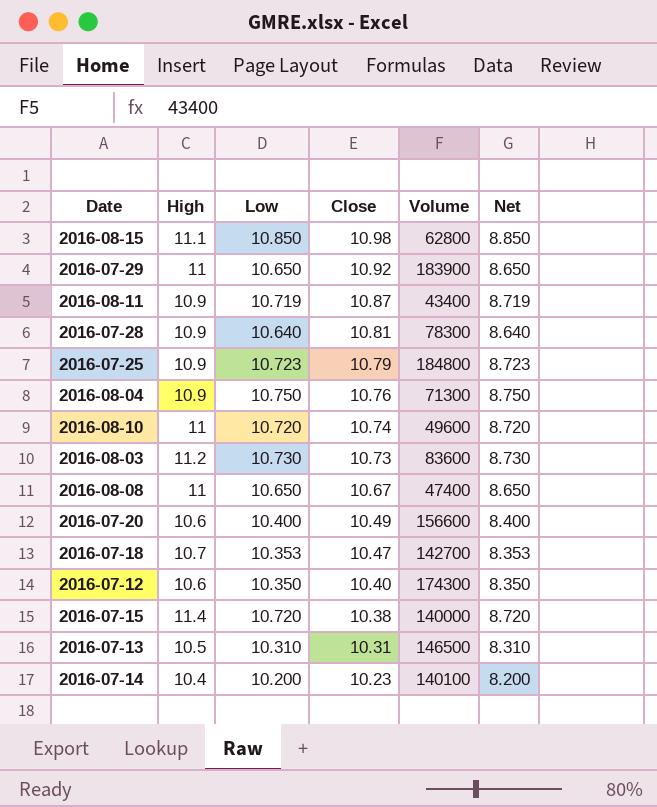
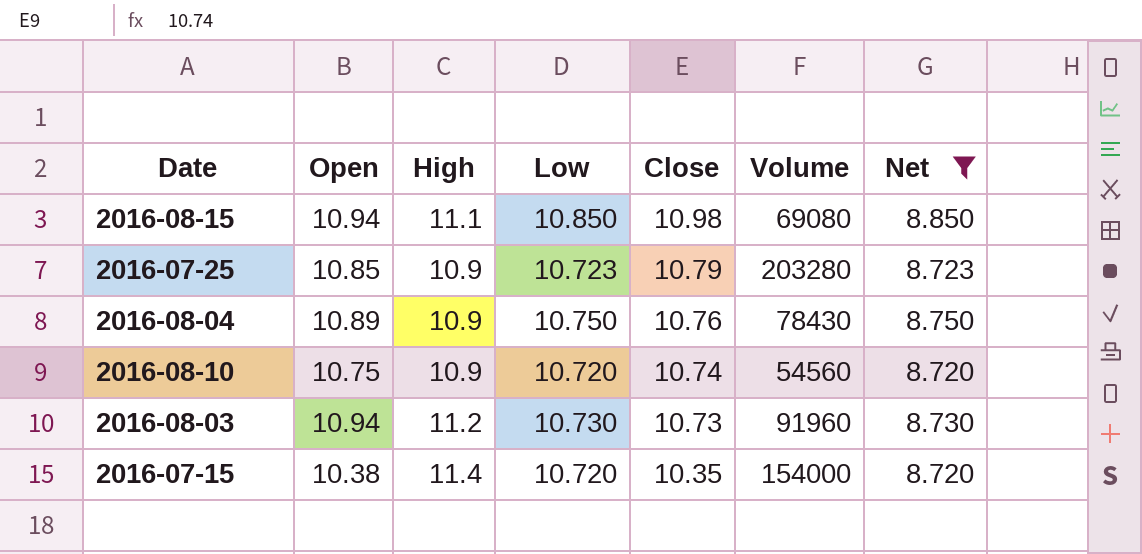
filter: none -> Net >= 8.720
column Open | position: none -> 2
2016-08-15 | Volume: 62800 -> 69080
2016-07-25 | Volume: 184800 -> 203280
2016-08-04 | Volume: 71300 -> 78430
2016-08-10 | High: 11 -> 10.9
2016-08-10 | Volume: 49600 -> 54560
2016-08-03 | Volume: 83600 -> 91960
2016-07-15 | Close: 10.38 -> 10.35
2016-07-15 | Volume: 140000 -> 154000

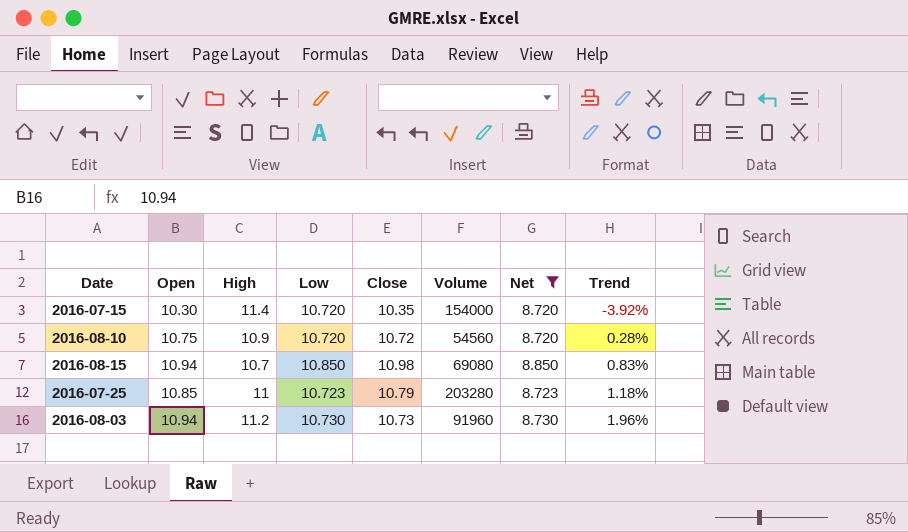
row order: Close descending -> Trend ascending
column Trend | formula: none -> ([Open] - [Low]) / [Low]
row 2016-08-04: 10.89 | 10.9 | 10.750 | 10.76 | 78430 | 8.750 -> none
2016-07-15 | Open: 10.38 -> 10.30
2016-08-10 | Close: 10.74 -> 10.72
2016-08-15 | High: 11.1 -> 10.7
2016-07-25 | High: 10.9 -> 11

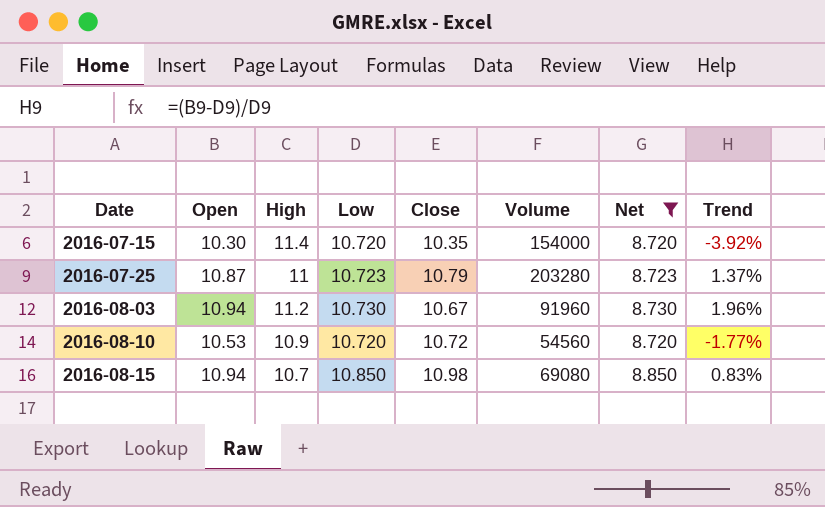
row order: Trend ascending -> Date ascending
2016-07-25 | Open: 10.85 -> 10.87
2016-07-25 | Trend: 1.18% -> 1.37%
2016-08-03 | Close: 10.73 -> 10.67
2016-08-10 | Open: 10.75 -> 10.53
2016-08-10 | Trend: 0.28% -> -1.77%

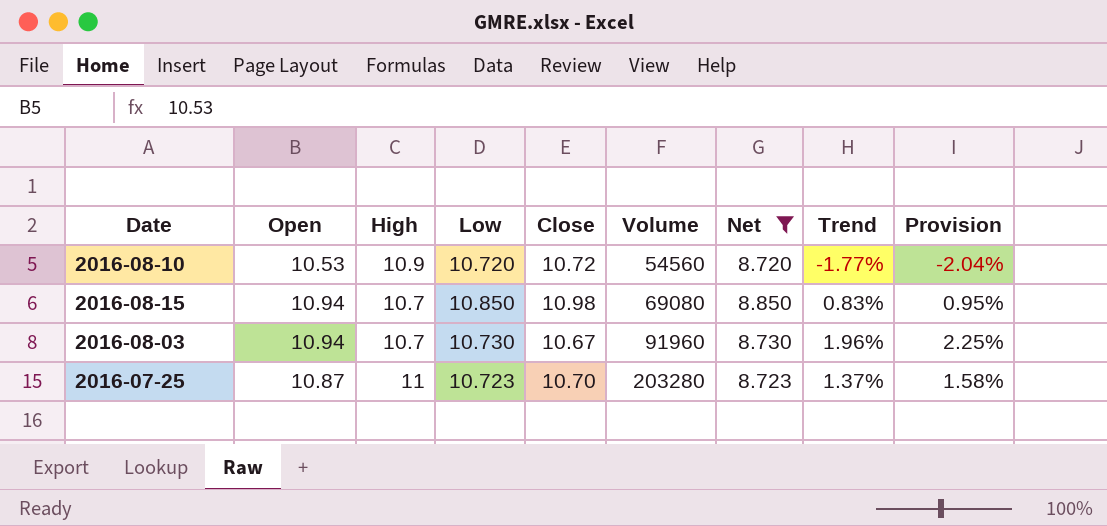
row order: Date ascending -> Volume ascending
column Provision | formula: none -> [Trend] * 1.15
row 2016-07-15: 10.30 | 11.4 | 10.720 | 10.35 | 154000 | 8.720 | -3.92% -> none
2016-08-03 | High: 11.2 -> 10.7
2016-07-25 | Close: 10.79 -> 10.70

